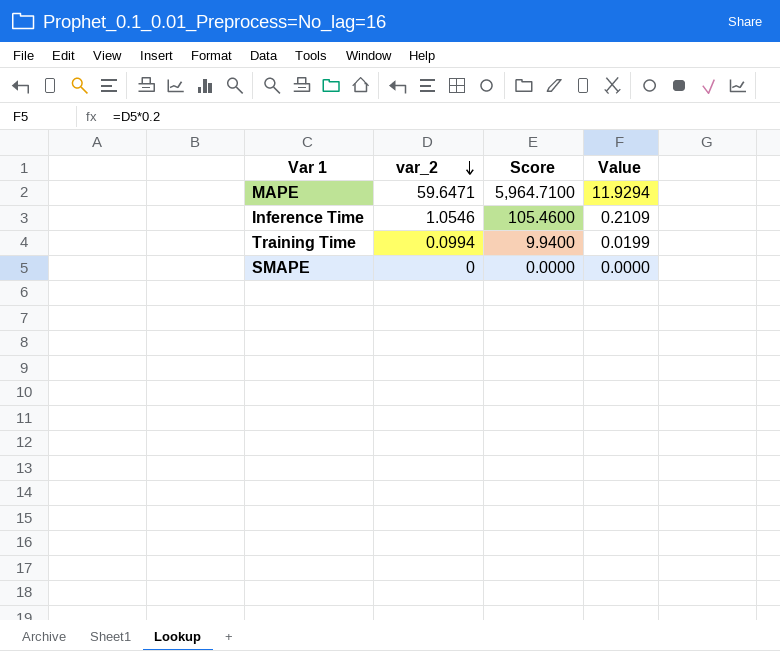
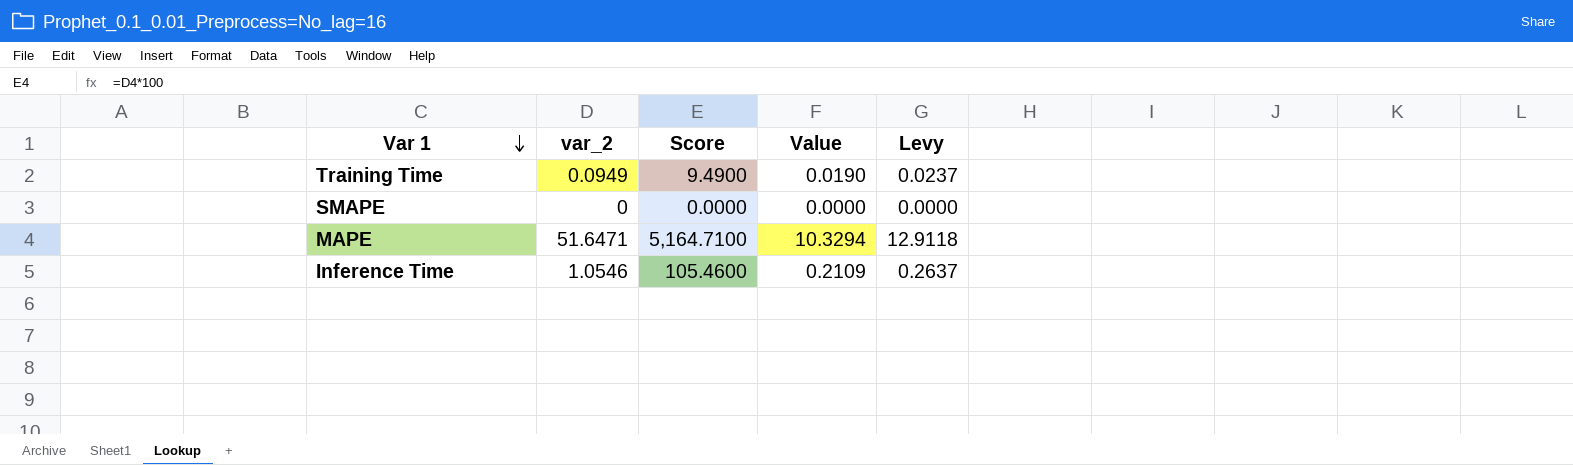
row order: var_2 descending -> Var 1 descending
column Levy | formula: none -> [var_2] * 0.25
Training Time | var_2: 0.0994 -> 0.0949
Training Time | Score: 9.9400 -> 9.4900
Training Time | Value: 0.0199 -> 0.0190
MAPE | var_2: 59.6471 -> 51.6471
MAPE | Score: 5,964.7100 -> 5,164.7100
MAPE | Value: 11.9294 -> 10.3294

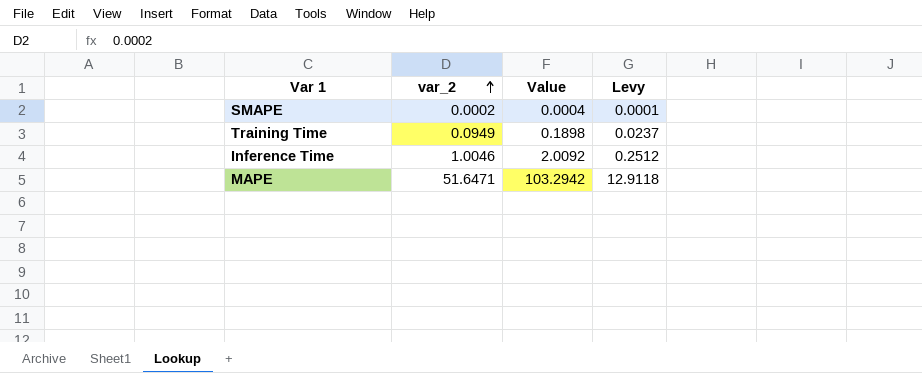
row order: Var 1 descending -> var_2 ascending
column Score | formula: [var_2] * 100 -> none
column Value | formula: [var_2] * 0.2 -> [var_2] * 2
SMAPE | var_2: 0 -> 0.0002
SMAPE | Levy: 0.0000 -> 0.0001
Inference Time | var_2: 1.0546 -> 1.0046
Inference Time | Levy: 0.2637 -> 0.2512

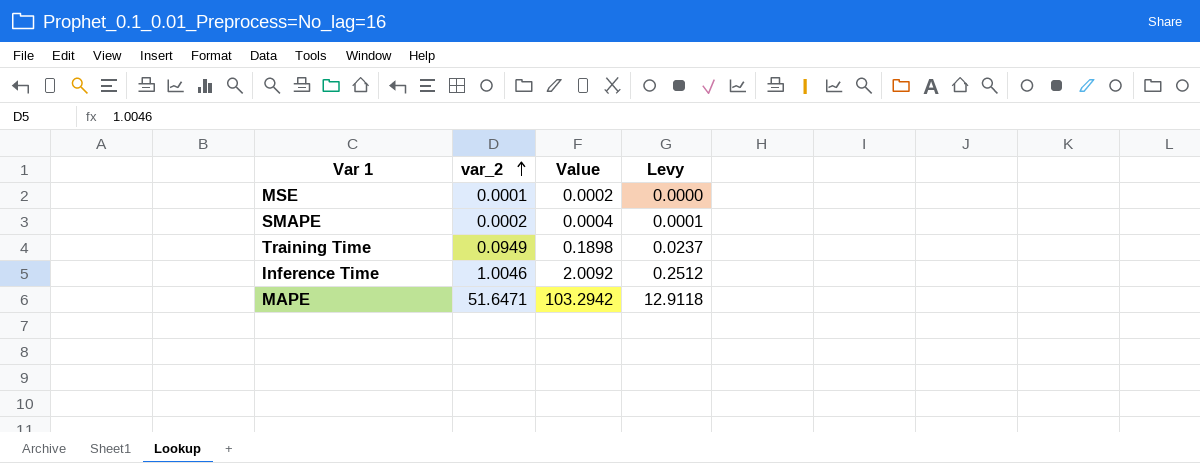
row MSE: none -> 0.0001 | 0.0002 | 0.0000

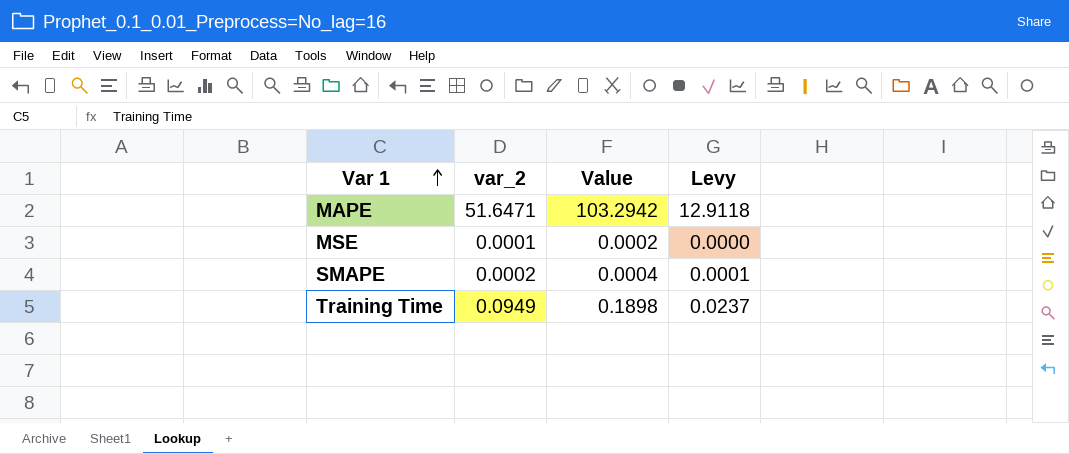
row order: var_2 ascending -> Var 1 ascending
row Inference Time: 1.0046 | 2.0092 | 0.2512 -> none

